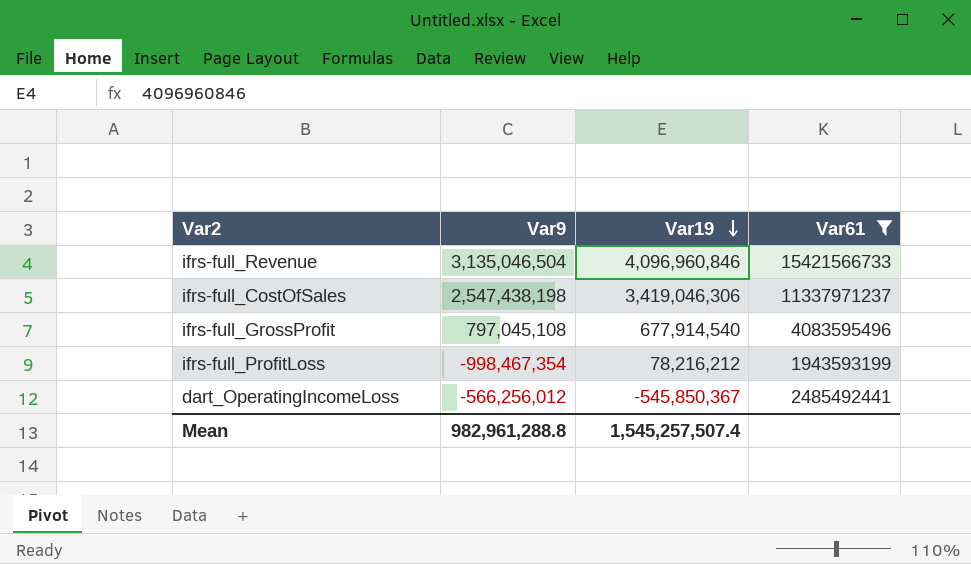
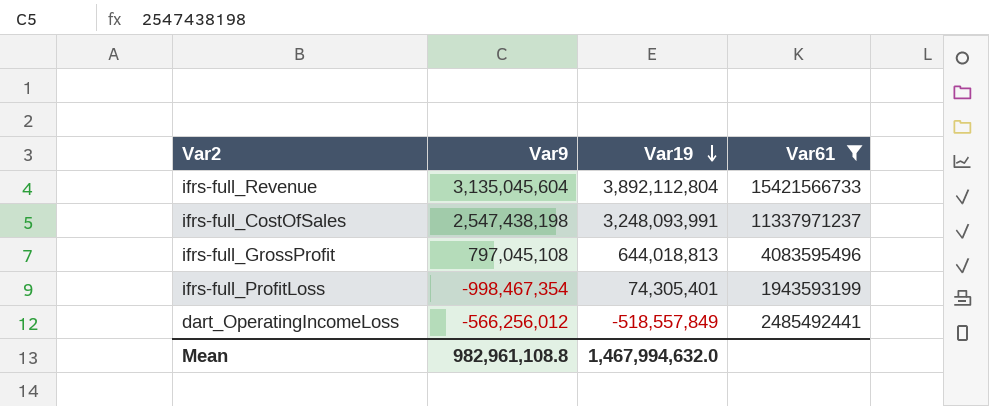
ifrs-full_Revenue | Var9: 3,135,046,504 -> 3,135,045,604
ifrs-full_Revenue | Var19: 4,096,960,846 -> 3,892,112,804
ifrs-full_CostOfSales | Var19: 3,419,046,306 -> 3,248,093,991
ifrs-full_GrossProfit | Var19: 677,914,540 -> 644,018,813
ifrs-full_ProfitLoss | Var19: 78,216,212 -> 74,305,401
dart_OperatingIncomeLoss | Var19: -545,850,367 -> -518,557,849
Mean | Var9: 982,961,288.8 -> 982,961,108.8
Mean | Var19: 1,545,257,507.4 -> 1,467,994,632.0

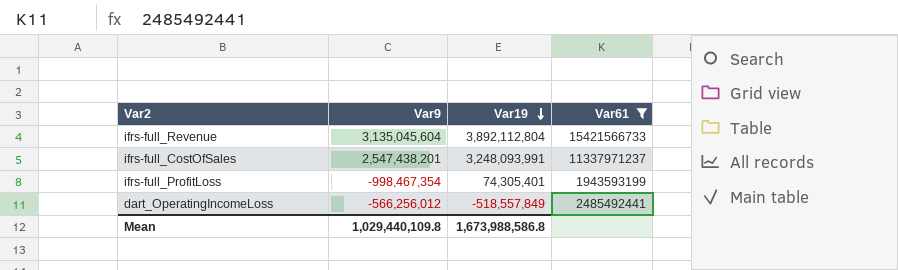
row ifrs-full_GrossProfit: 797,045,108 | 644,018,813 | 4083595496 -> none
ifrs-full_CostOfSales | Var9: 2,547,438,198 -> 2,547,438,201
Mean | Var9: 982,961,108.8 -> 1,029,440,109.8
Mean | Var19: 1,467,994,632.0 -> 1,673,988,586.8

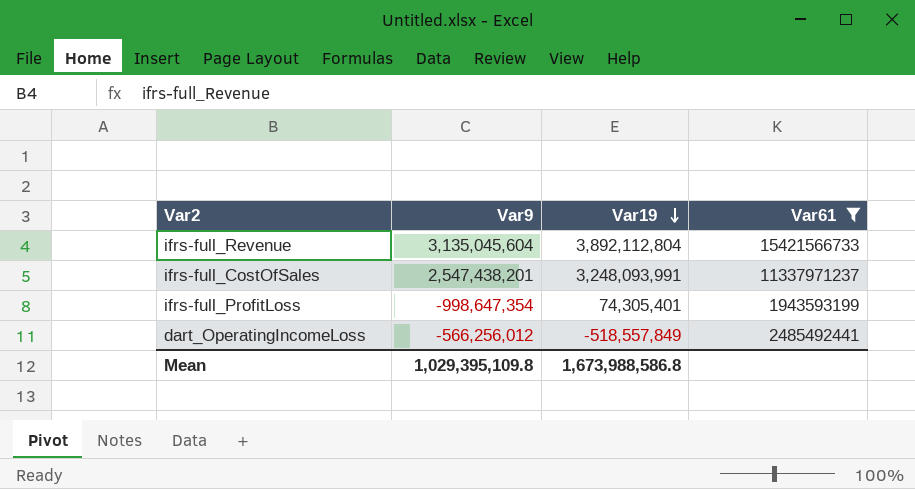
ifrs-full_ProfitLoss | Var9: -998,467,354 -> -998,647,354
Mean | Var9: 1,029,440,109.8 -> 1,029,395,109.8

